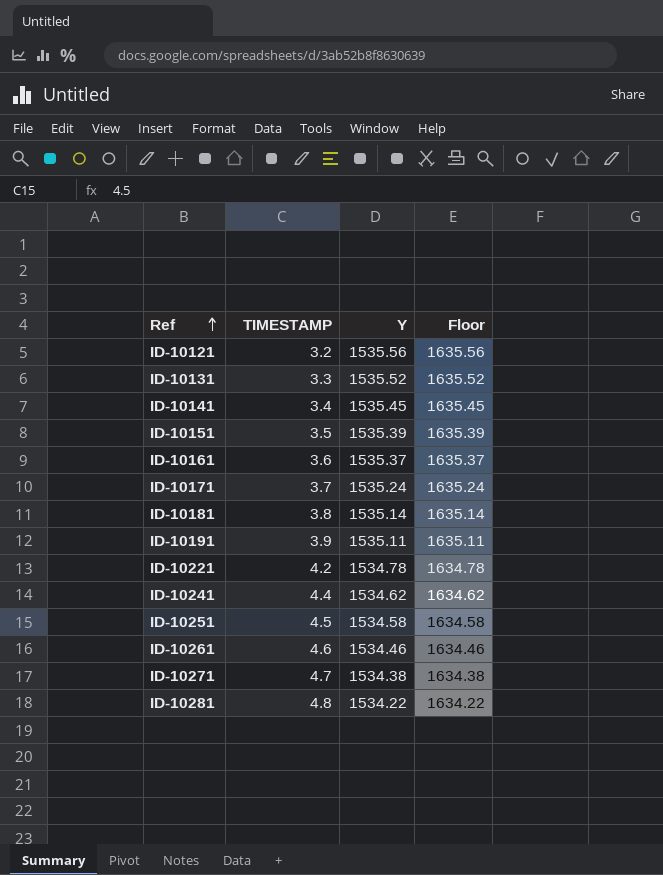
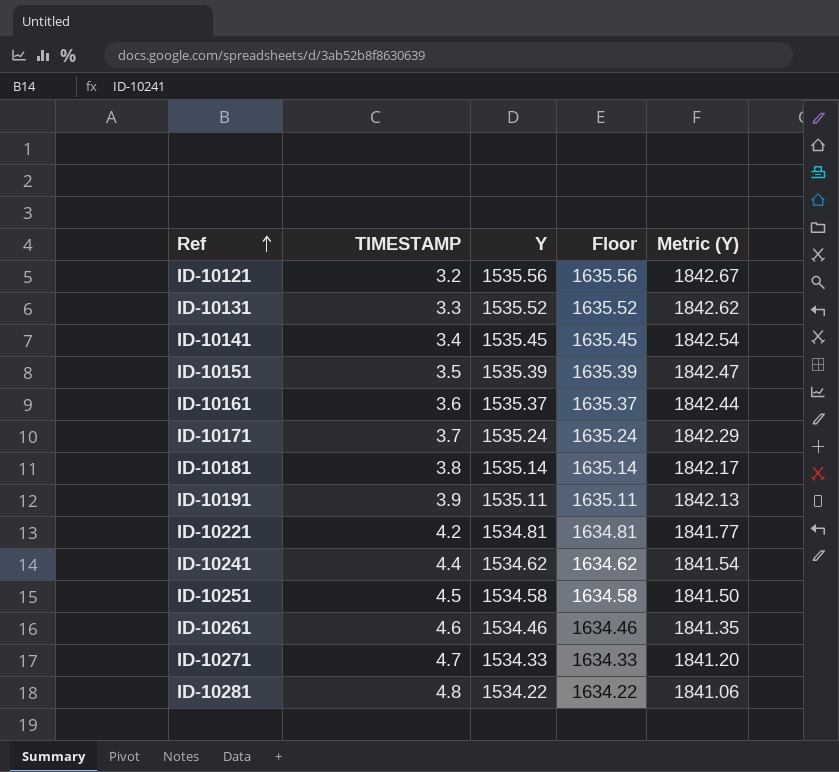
column Metric (Y) | formula: none -> [Y] * 1.2
ID-10221 | Y: 1534.78 -> 1534.81
ID-10221 | Floor: 1634.78 -> 1634.81
ID-10271 | Y: 1534.38 -> 1534.33
ID-10271 | Floor: 1634.38 -> 1634.33

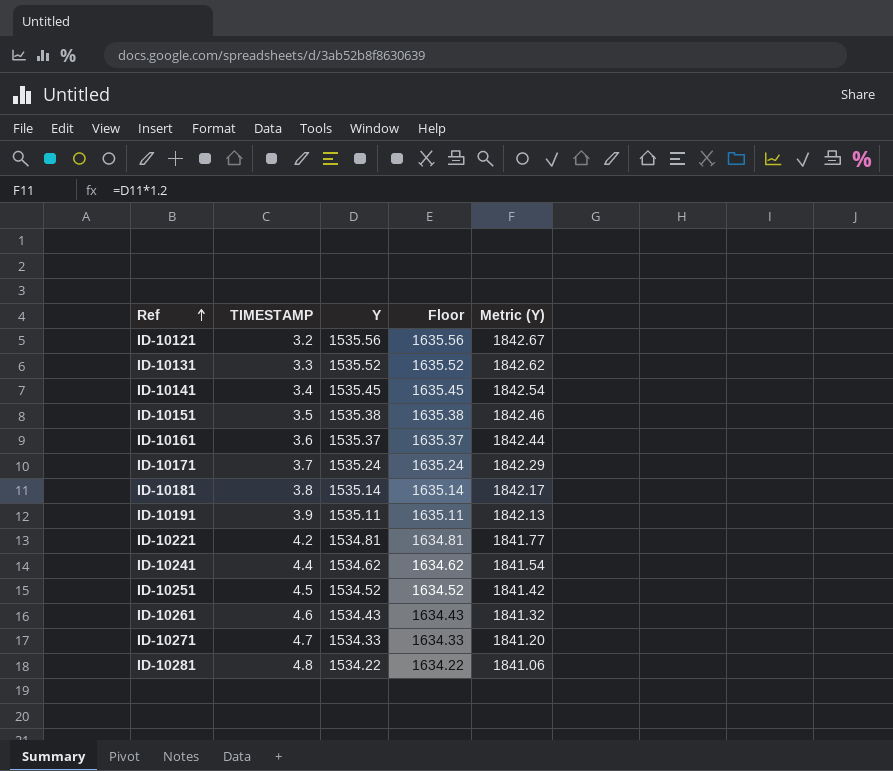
ID-10151 | Y: 1535.39 -> 1535.38
ID-10151 | Floor: 1635.39 -> 1635.38
ID-10151 | Metric (Y): 1842.47 -> 1842.46
ID-10251 | Y: 1534.58 -> 1534.52
ID-10251 | Floor: 1634.58 -> 1634.52
ID-10251 | Metric (Y): 1841.50 -> 1841.42
ID-10261 | Y: 1534.46 -> 1534.43
ID-10261 | Floor: 1634.46 -> 1634.43
ID-10261 | Metric (Y): 1841.35 -> 1841.32

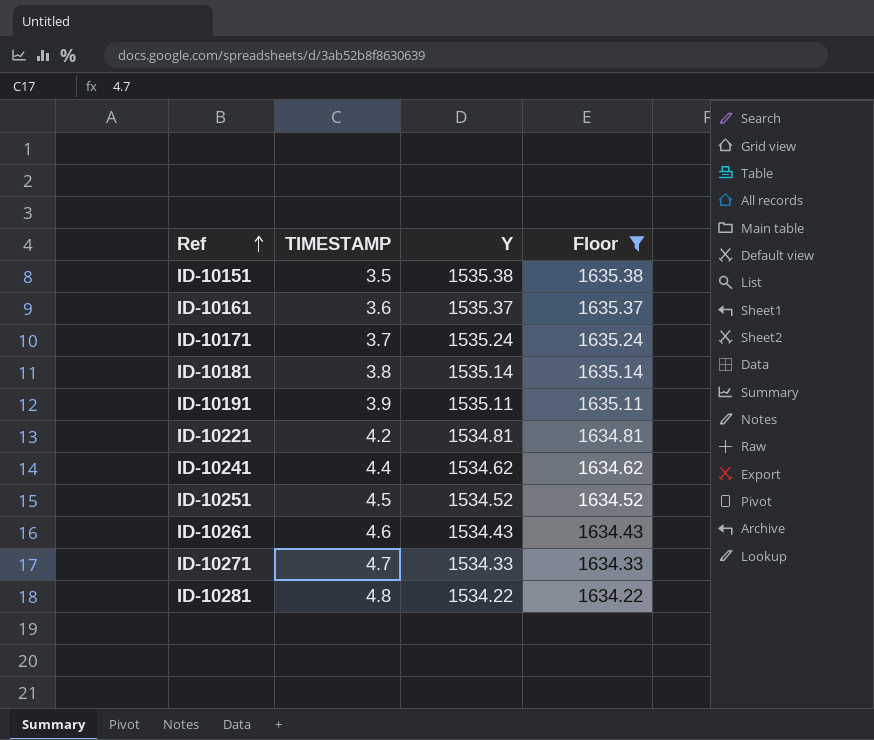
filter: none -> Floor <= 1635.38
column Metric (Y) | formula: [Y] * 1.2 -> none

